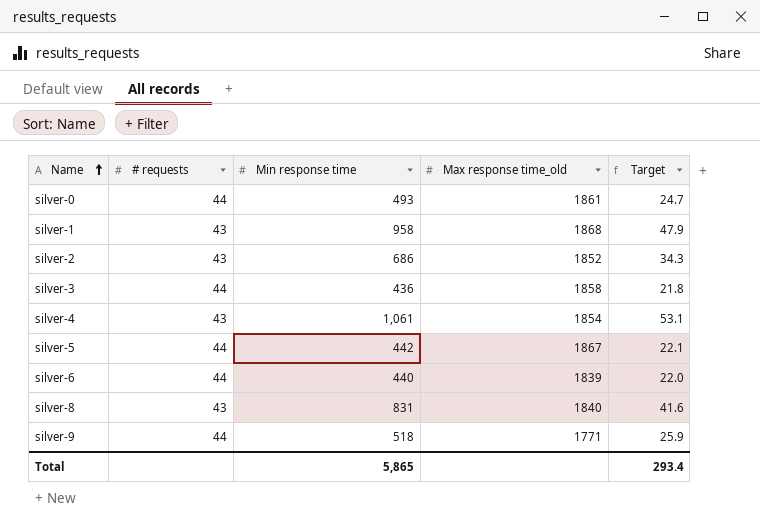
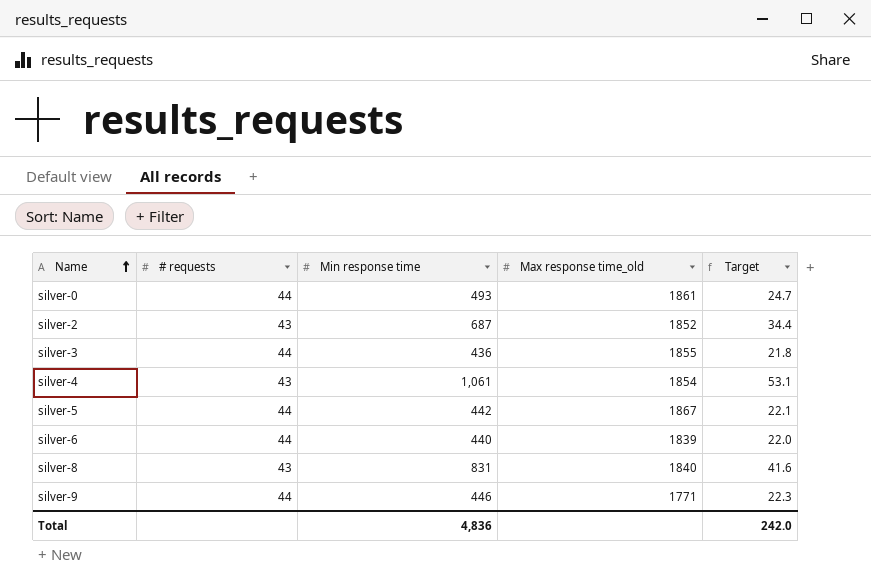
row silver-1: 43 | 958 | 1868 | 47.9 -> none
silver-2 | Min response time: 686 -> 687
silver-2 | Target: 34.3 -> 34.4
silver-3 | Max response time_old: 1858 -> 1855
silver-9 | Min response time: 518 -> 446
silver-9 | Target: 25.9 -> 22.3
Total | Min response time: 5,865 -> 4,836
Total | Target: 293.4 -> 242.0

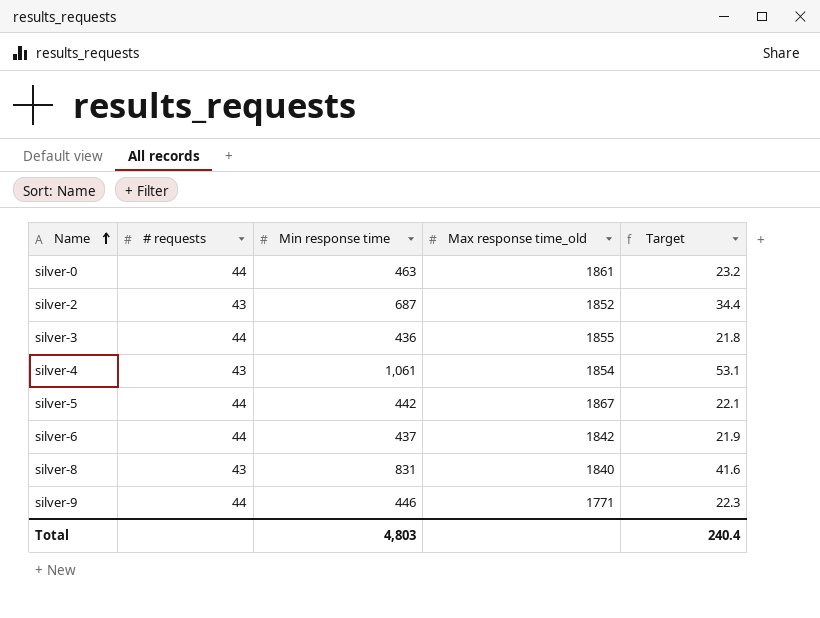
silver-0 | Min response time: 493 -> 463
silver-0 | Target: 24.7 -> 23.2
silver-6 | Min response time: 440 -> 437
silver-6 | Max response time_old: 1839 -> 1842
silver-6 | Target: 22.0 -> 21.9
Total | Min response time: 4,836 -> 4,803
Total | Target: 242.0 -> 240.4

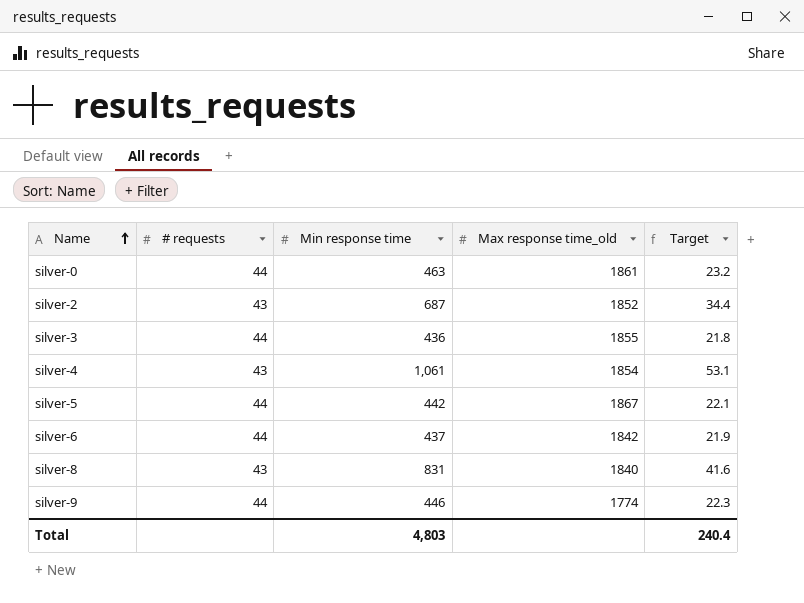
silver-9 | Max response time_old: 1771 -> 1774

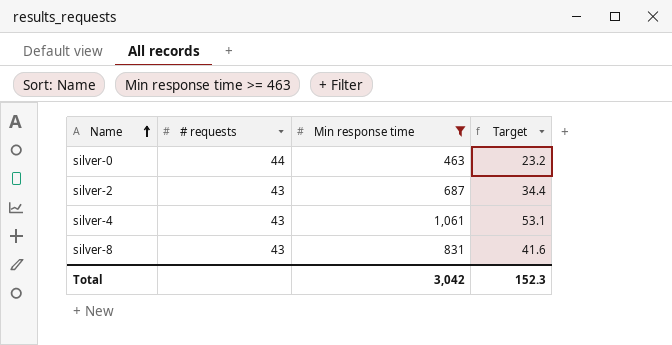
filter: none -> Min response time >= 463
column Max response time_old | position: 4 -> none
Total | Min response time: 4,803 -> 3,042
Total | Target: 240.4 -> 152.3

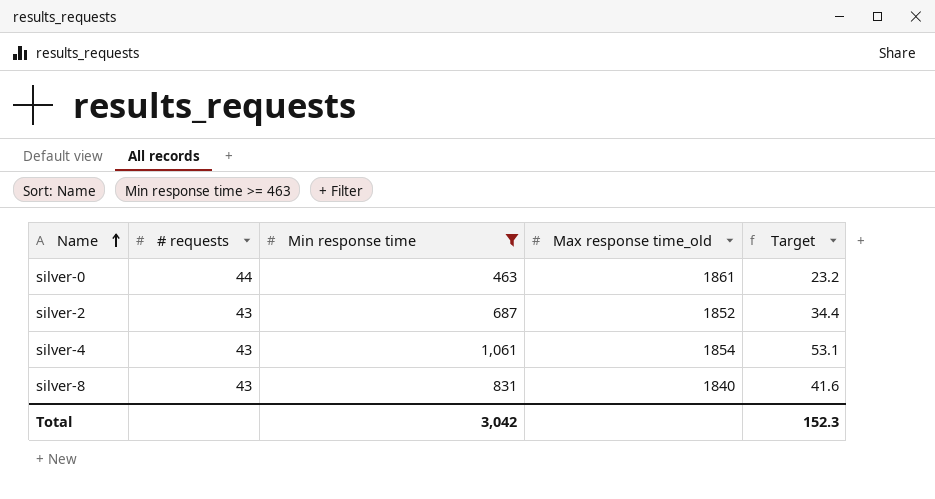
column Max response time_old | position: none -> 4

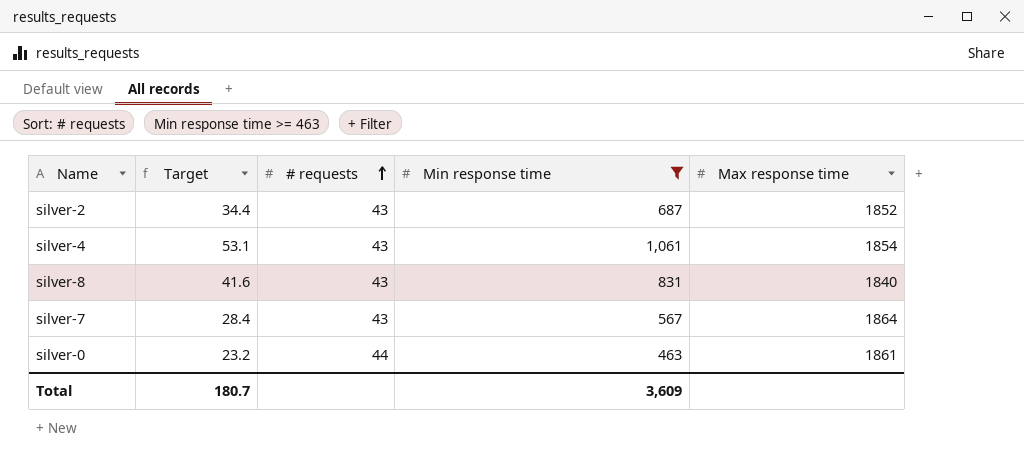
row order: Name ascending -> # requests ascending
column Target | position: 5 -> 2
column name: Max response time_old -> Max response time
row silver-7: none -> 28.4 | 43 | 567 | 1864
Total | Target: 152.3 -> 180.7
Total | Min response time: 3,042 -> 3,609

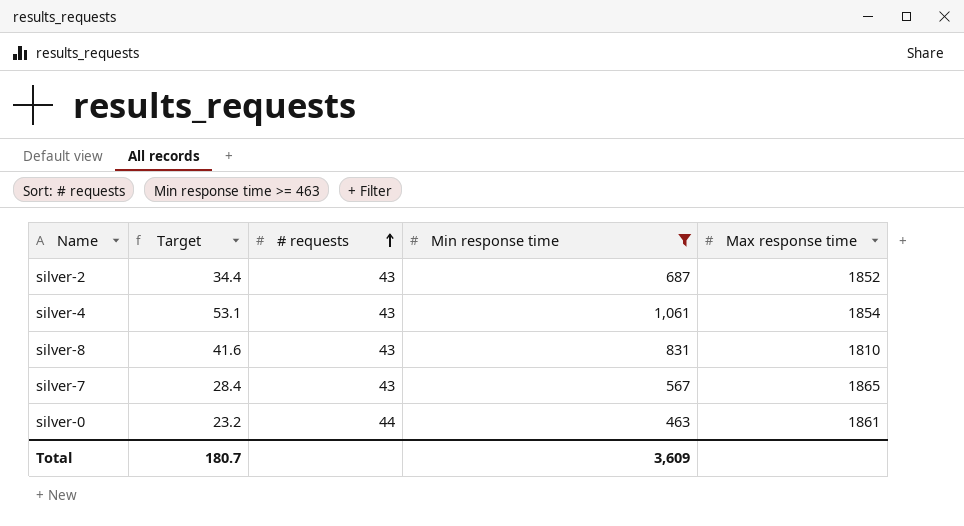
silver-8 | Max response time: 1840 -> 1810
silver-7 | Max response time: 1864 -> 1865

